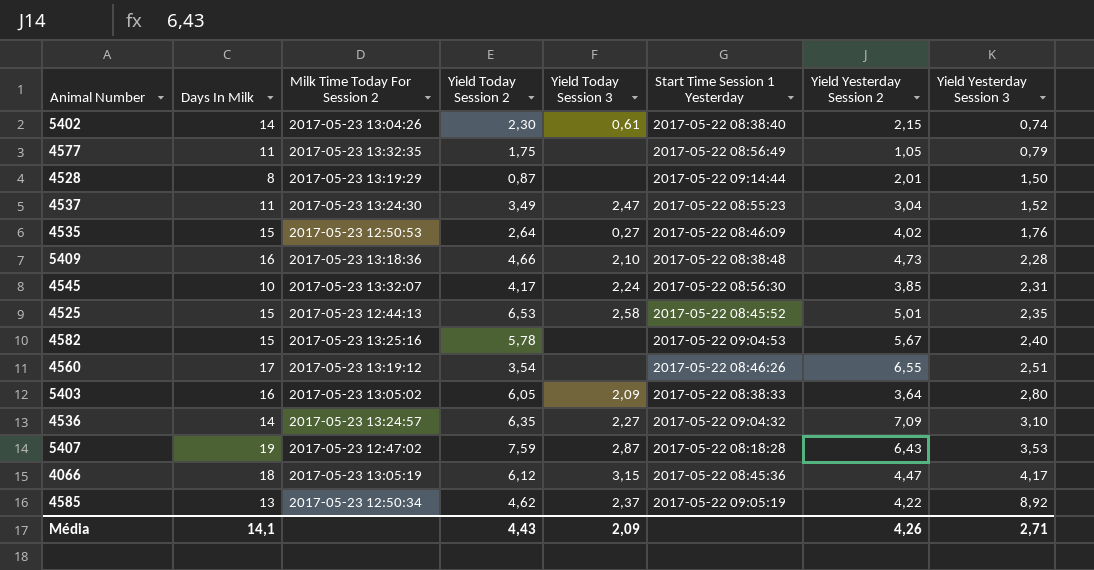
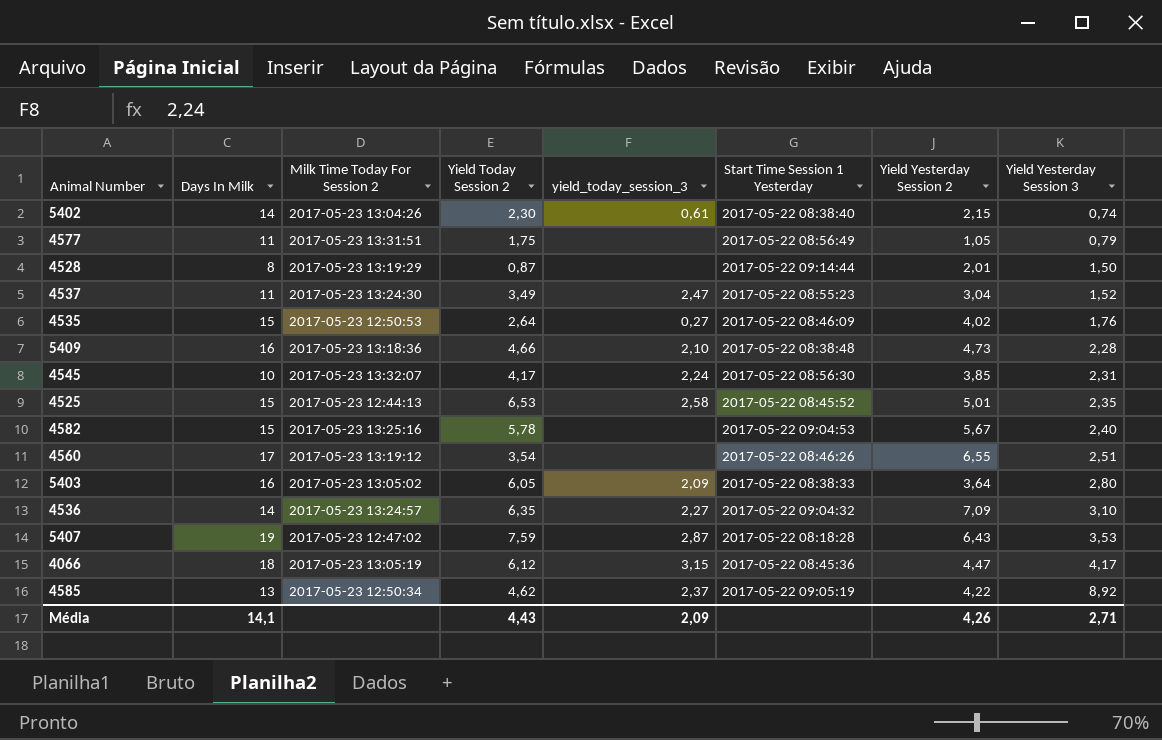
column name: Yield Today Session 3 -> yield_today_session_3
4577 | Milk Time Today For Session 2: 2017-05-23 13:32:35 -> 2017-05-23 13:31:51

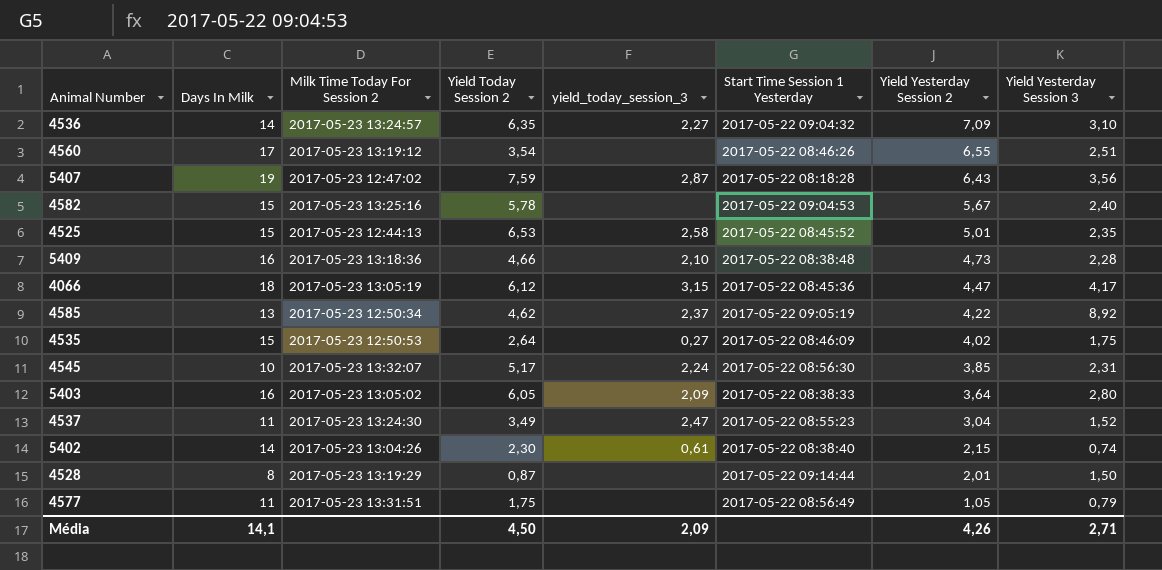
row order: Yield Yesterday Session 3 ascending -> Yield Yesterday Session 2 descending
5407 | Yield Yesterday Session 3: 3,53 -> 3,56
4535 | Yield Yesterday Session 3: 1,76 -> 1,75
4545 | Yield Today Session 2: 4,17 -> 5,17
Média | Yield Today Session 2: 4,43 -> 4,50

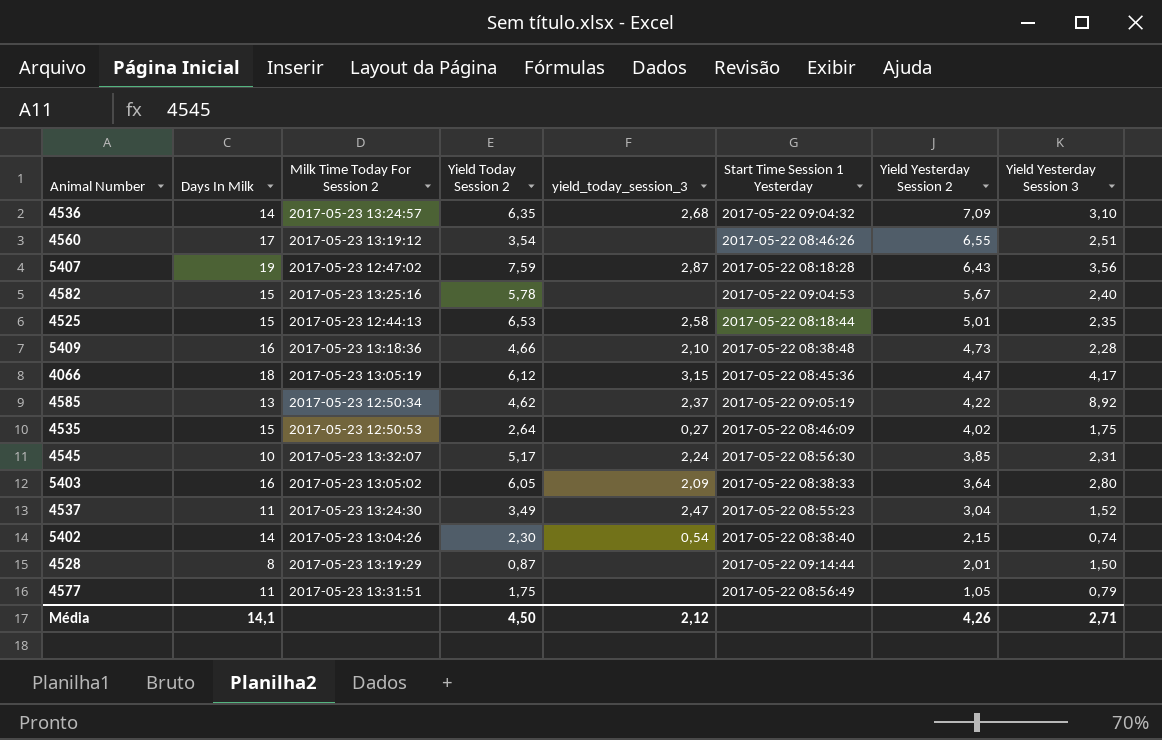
4536 | yield_today_session_3: 2,27 -> 2,68
4525 | Start Time Session 1 Yesterday: 2017-05-22 08:45:52 -> 2017-05-22 08:18:44
5402 | yield_today_session_3: 0,61 -> 0,54
Média | yield_today_session_3: 2,09 -> 2,12

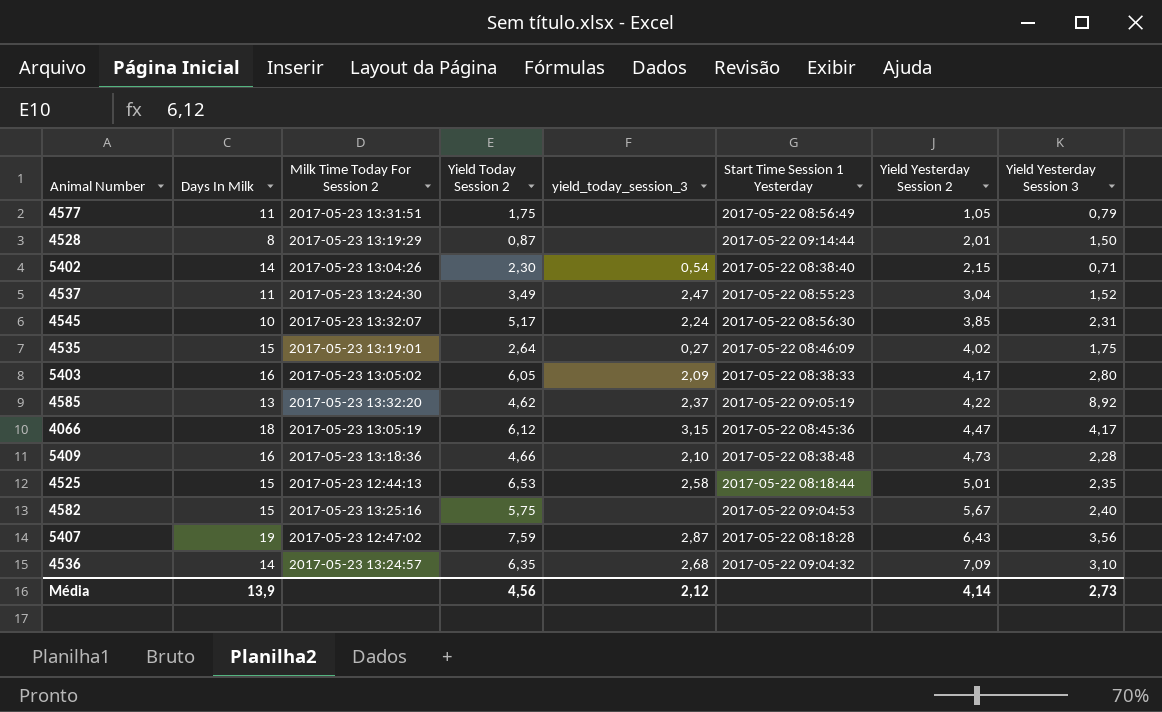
row order: Yield Yesterday Session 2 descending -> Yield Yesterday Session 2 ascending
row 4560: 17 | 2017-05-23 13:19:12 | 3,54 | none | 2017-05-22 08:46:26 | 6,55 | 2,51 -> none
5402 | Yield Yesterday Session 3: 0,74 -> 0,71
4535 | Milk Time Today For Session 2: 2017-05-23 12:50:53 -> 2017-05-23 13:19:01
5403 | Yield Yesterday Session 2: 3,64 -> 4,17
4585 | Milk Time Today For Session 2: 2017-05-23 12:50:34 -> 2017-05-23 13:32:20
4582 | Yield Today Session 2: 5,78 -> 5,75
Média | Days In Milk: 14,1 -> 13,9
Média | Yield Today Session 2: 4,50 -> 4,56
Média | Yield Yesterday Session 2: 4,26 -> 4,14
Média | Yield Yesterday Session 3: 2,71 -> 2,73

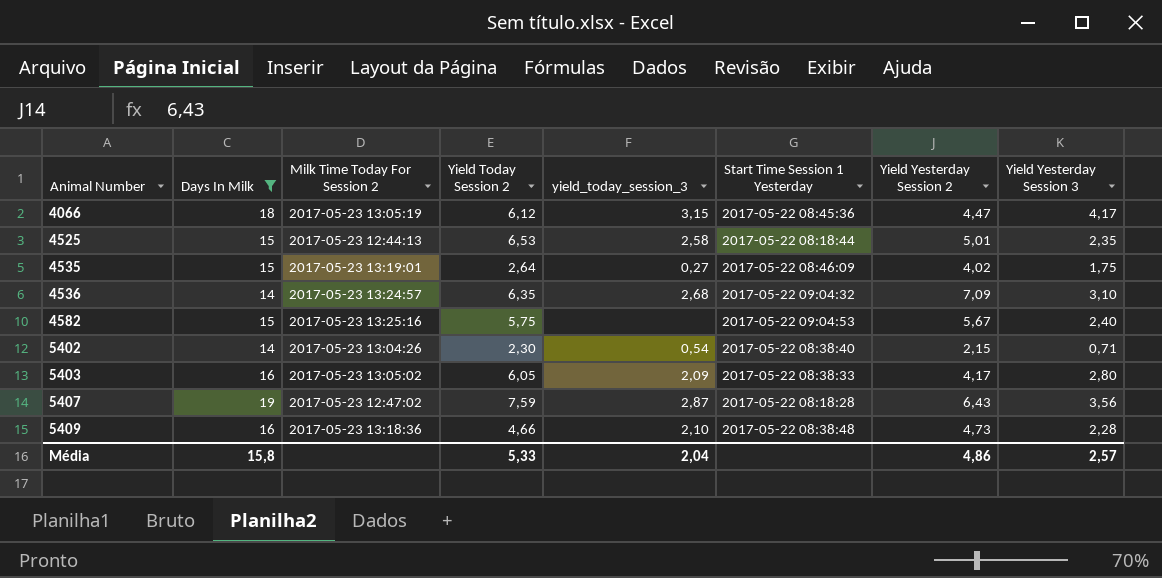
filter: none -> Days In Milk >= 14
row order: Yield Yesterday Session 2 ascending -> Animal Number ascending
Média | Days In Milk: 13,9 -> 15,8
Média | Yield Today Session 2: 4,56 -> 5,33
Média | yield_today_session_3: 2,12 -> 2,04
Média | Yield Yesterday Session 2: 4,14 -> 4,86
Média | Yield Yesterday Session 3: 2,73 -> 2,57

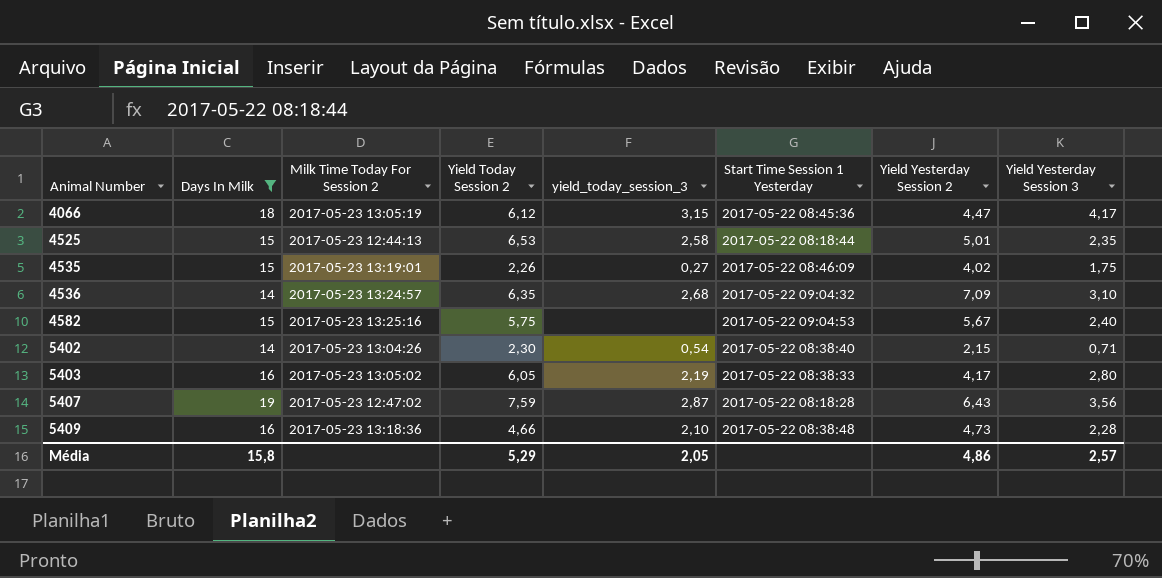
4535 | Yield Today Session 2: 2,64 -> 2,26
5403 | yield_today_session_3: 2,09 -> 2,19
Média | Yield Today Session 2: 5,33 -> 5,29
Média | yield_today_session_3: 2,04 -> 2,05

